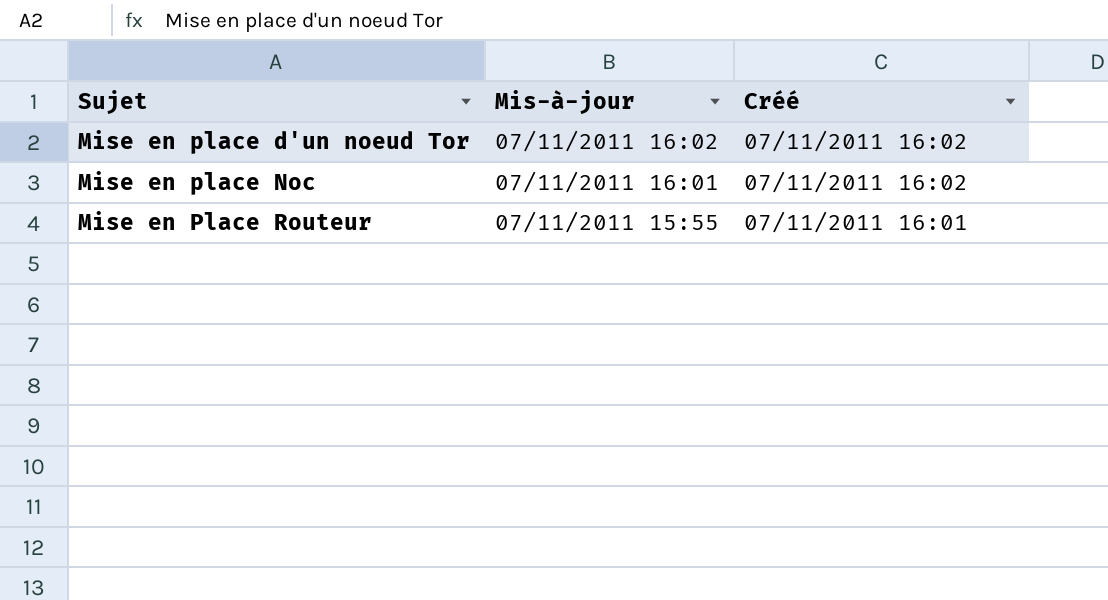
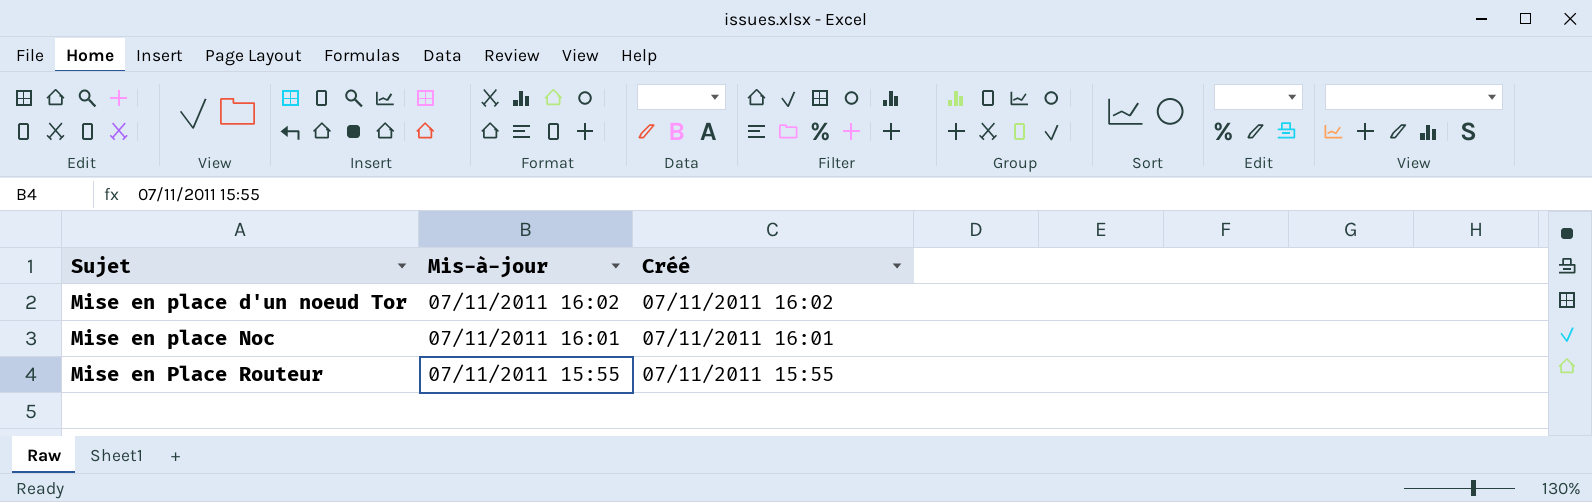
Mise en place Noc | Créé: 07/11/2011 16:02 -> 07/11/2011 16:01
Mise en Place Routeur | Créé: 07/11/2011 16:01 -> 07/11/2011 15:55

